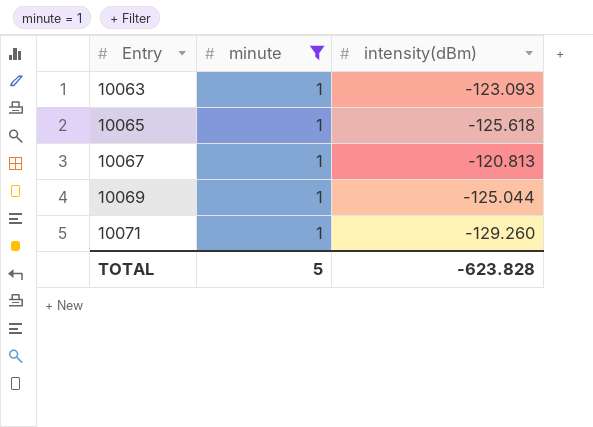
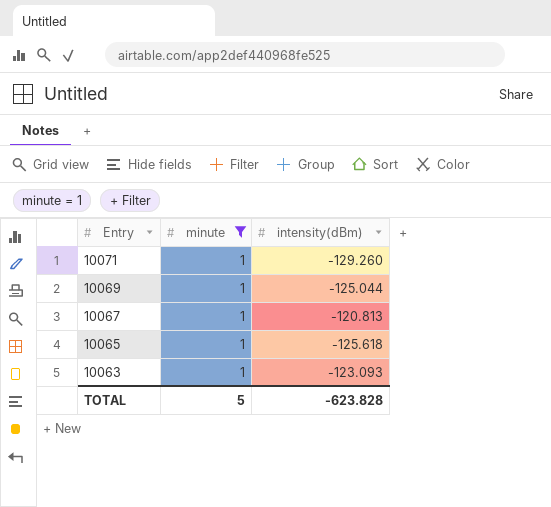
row order: Entry ascending -> Entry descending

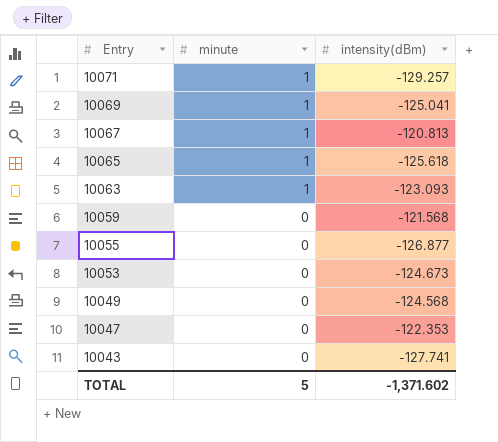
filter: minute = 1 -> none
10071 | intensity(dBm): -129.260 -> -129.257
10069 | intensity(dBm): -125.044 -> -125.041
TOTAL | intensity(dBm): -623.828 -> -1,371.602

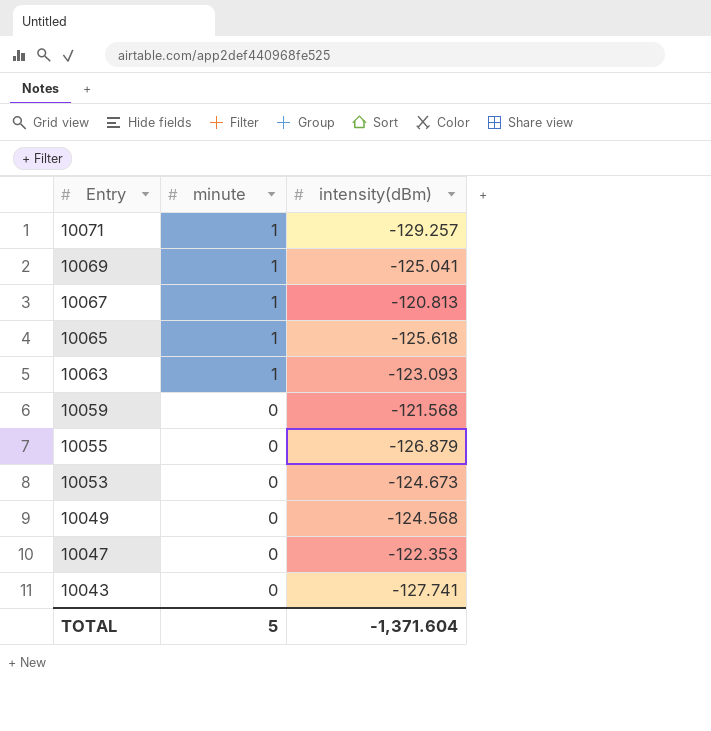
10055 | intensity(dBm): -126.877 -> -126.879
TOTAL | intensity(dBm): -1,371.602 -> -1,371.604

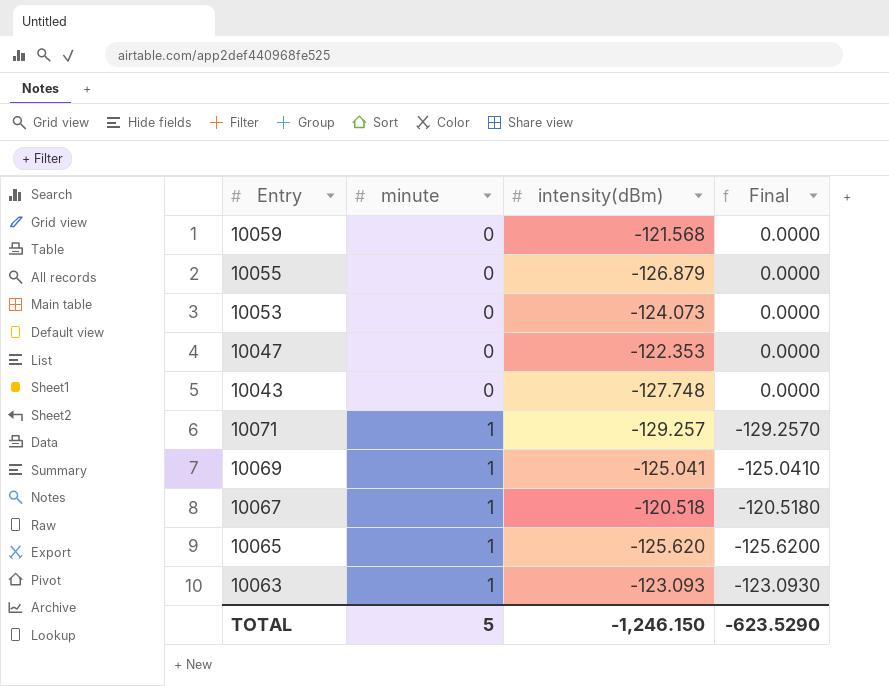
row order: Entry descending -> minute ascending
column Final | formula: none -> [minute] * [intensity(dBm)]
row 10049: 0 | -124.568 -> none
10053 | intensity(dBm): -124.673 -> -124.073
10043 | intensity(dBm): -127.741 -> -127.748
10067 | intensity(dBm): -120.813 -> -120.518
10065 | intensity(dBm): -125.618 -> -125.620
TOTAL | intensity(dBm): -1,371.604 -> -1,246.150

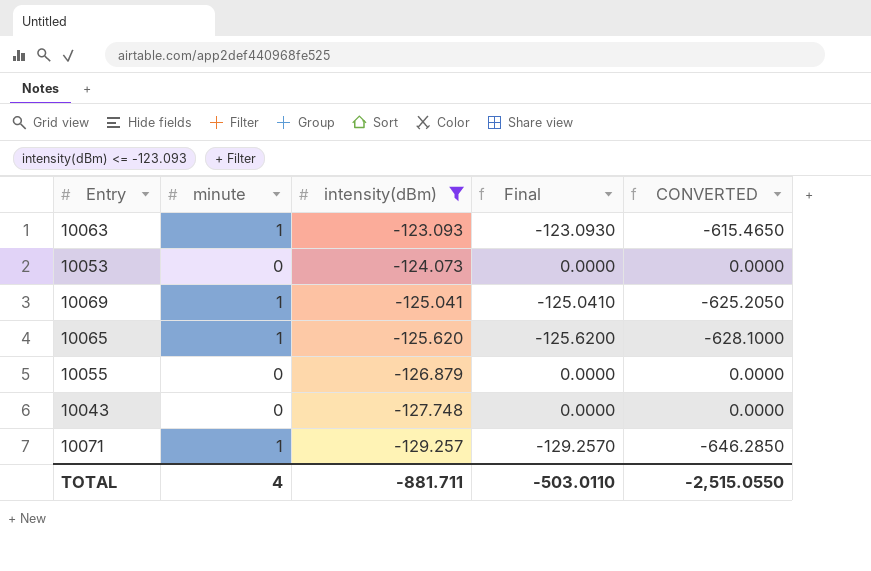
filter: none -> intensity(dBm) <= -123.093
row order: minute ascending -> intensity(dBm) descending
column CONVERTED | formula: none -> [Final] * 5
TOTAL | minute: 5 -> 4
TOTAL | intensity(dBm): -1,246.150 -> -881.711
TOTAL | Final: -623.5290 -> -503.0110

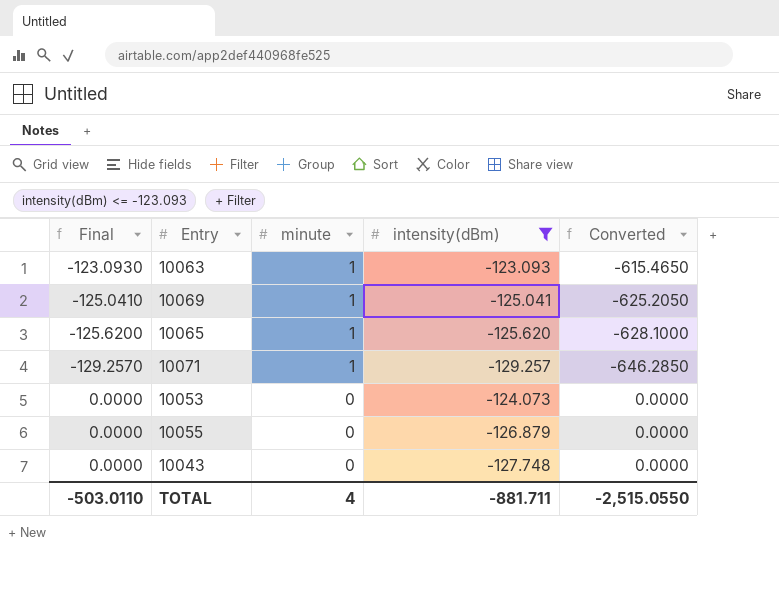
row order: intensity(dBm) descending -> minute descending
column Final | position: 4 -> 1
column name: CONVERTED -> Converted

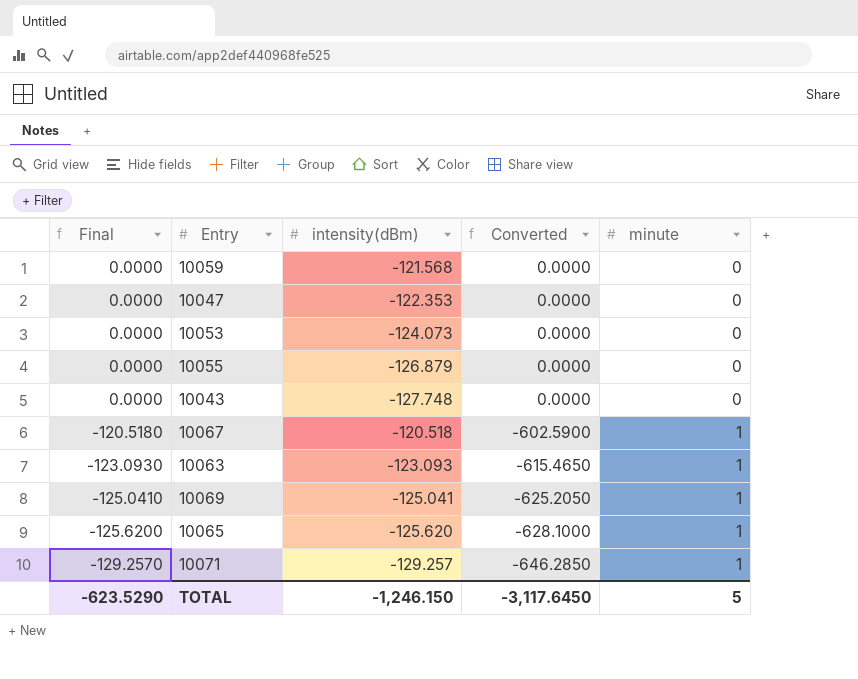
filter: intensity(dBm) <= -123.093 -> none
row order: minute descending -> Final descending
column minute | position: 3 -> 5
TOTAL | Final: -503.0110 -> -623.5290
TOTAL | intensity(dBm): -881.711 -> -1,246.150
TOTAL | Converted: -2,515.0550 -> -3,117.6450
TOTAL | minute: 4 -> 5

